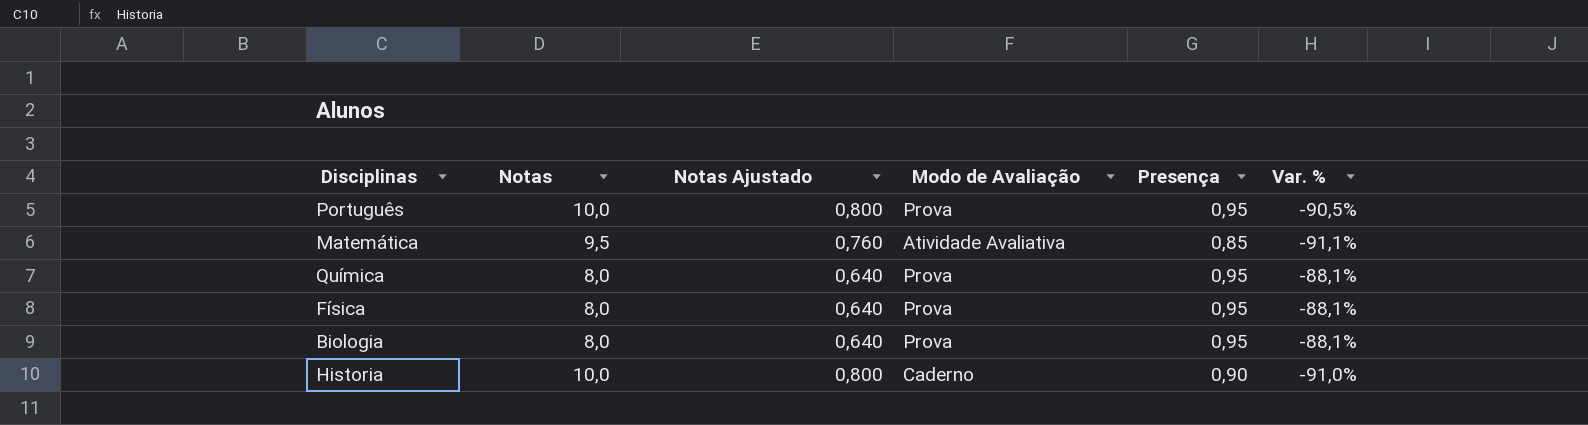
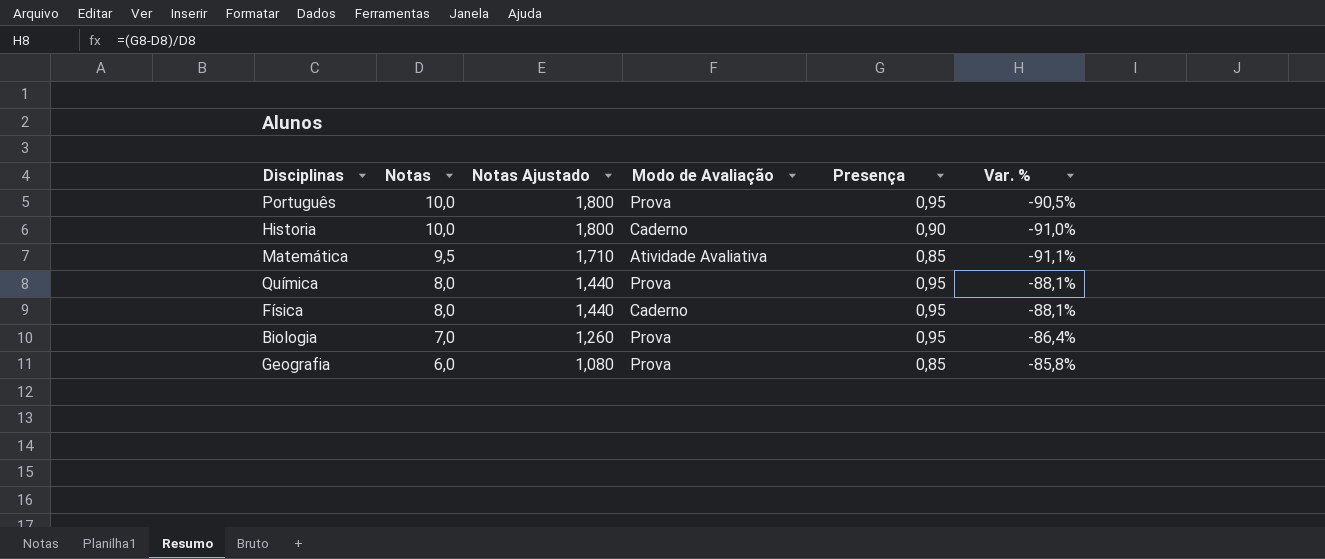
row order: none -> Notas descending
column Notas Ajustado | formula: [Notas] * 0,08 -> [Notas] * 0,18
Física | Modo de Avaliação: Prova -> Caderno
Biologia | Notas: 8,0 -> 7,0
Biologia | Var. %: -88,1% -> -86,4%
row Geografia: none -> 6,0 | 1,080 | Prova | 0,85 | -85,8%

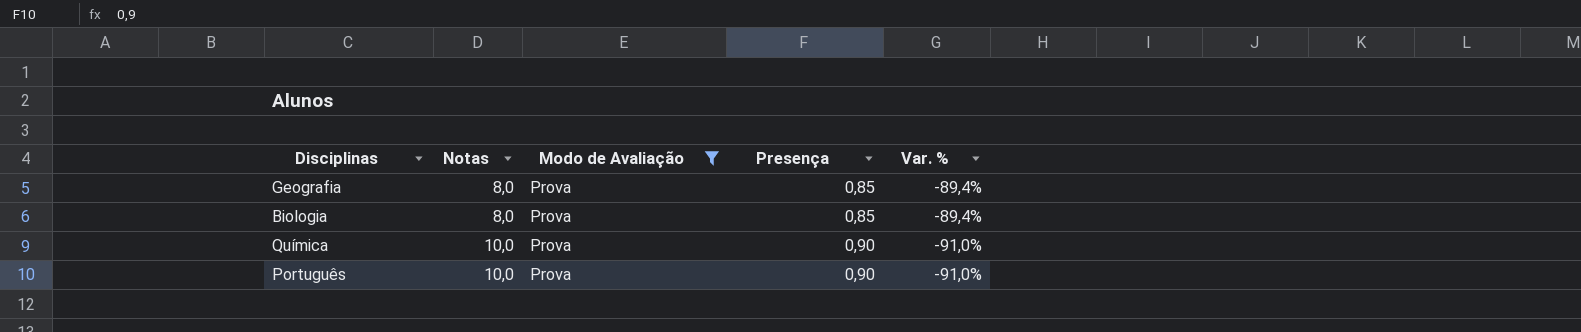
filter: none -> Modo de Avaliação = Prova
row order: Notas descending -> Notas ascending
column Notas Ajustado | formula: [Notas] * 0,18 -> none
Geografia | Notas: 6,0 -> 8,0
Geografia | Var. %: -85,8% -> -89,4%
Biologia | Notas: 7,0 -> 8,0
Biologia | Presença: 0,95 -> 0,85
Biologia | Var. %: -86,4% -> -89,4%
Química | Notas: 8,0 -> 10,0
Química | Presença: 0,95 -> 0,90
Química | Var. %: -88,1% -> -91,0%
Português | Presença: 0,95 -> 0,90
Português | Var. %: -90,5% -> -91,0%

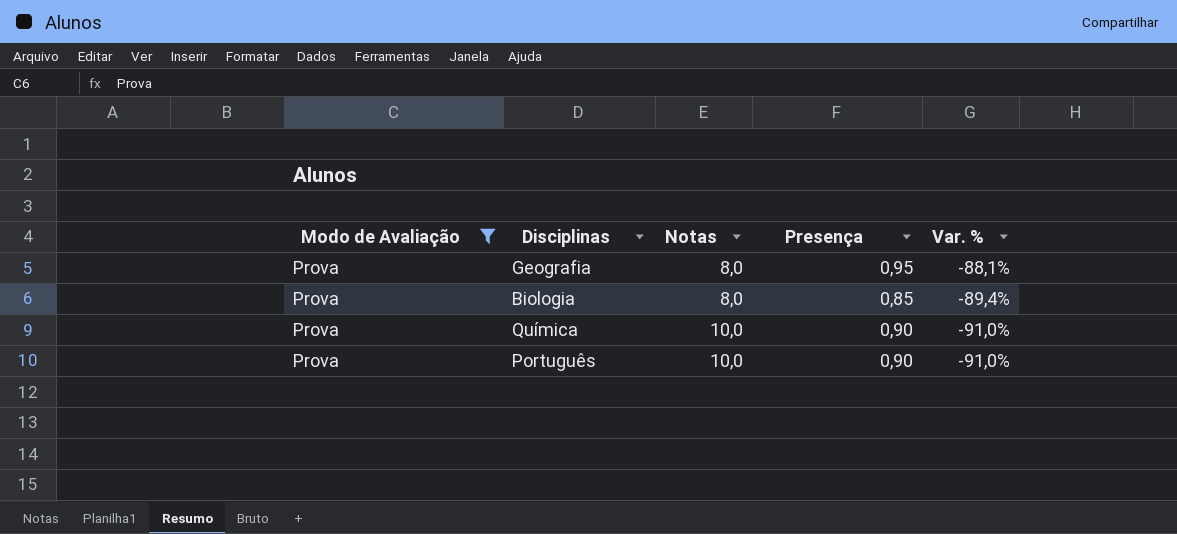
column Modo de Avaliação | position: 3 -> 1
Geografia | Presença: 0,85 -> 0,95
Geografia | Var. %: -89,4% -> -88,1%

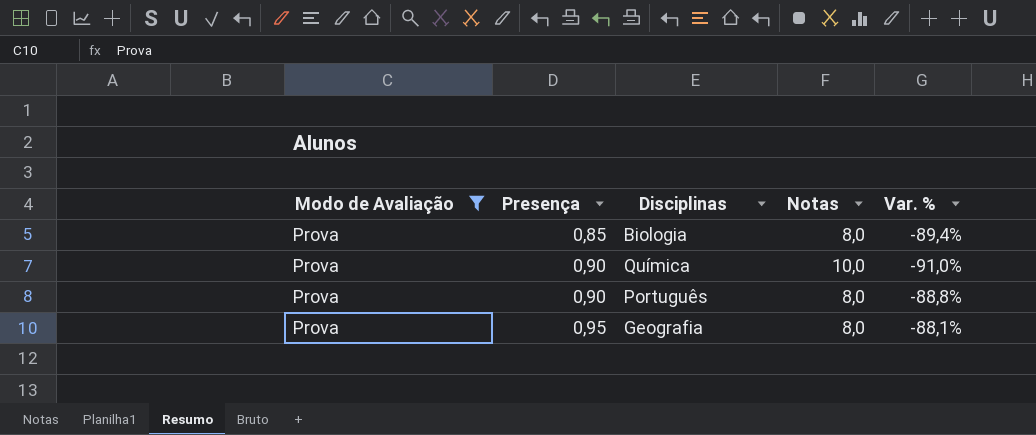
row order: Notas ascending -> Presença ascending
column Presença | position: 4 -> 2
Português | Notas: 10,0 -> 8,0
Português | Var. %: -91,0% -> -88,8%

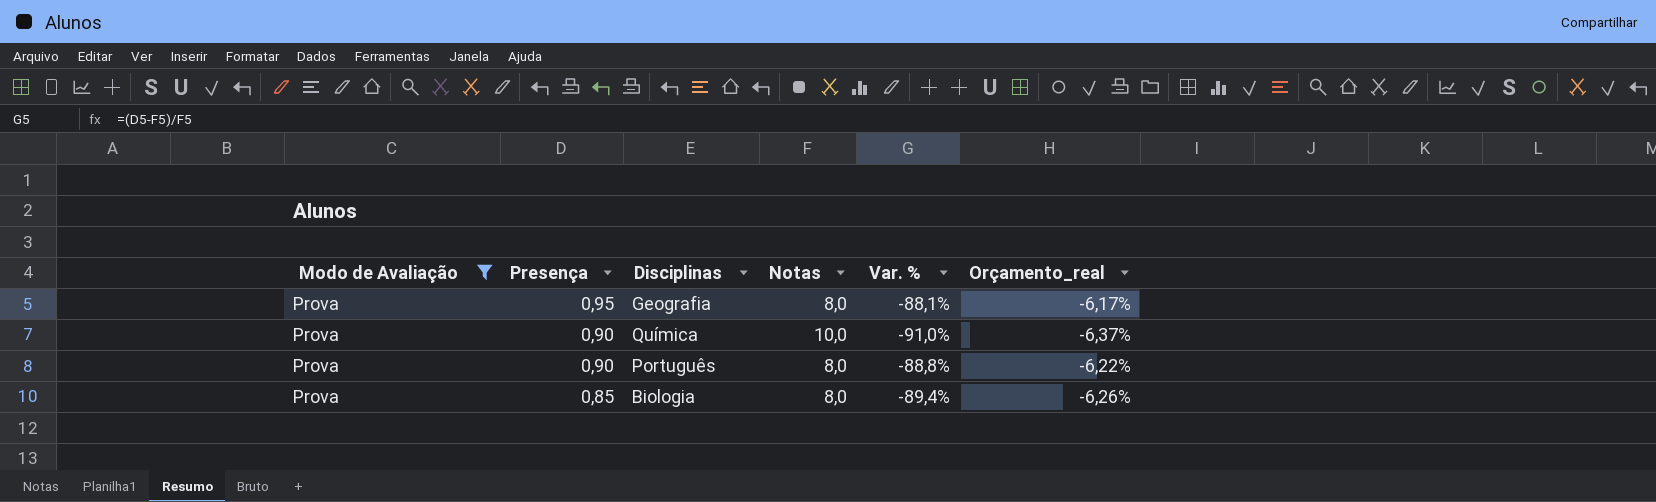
row order: Presença ascending -> Presença descending
column Orçamento_real | formula: none -> [Var. %] * 0,07

